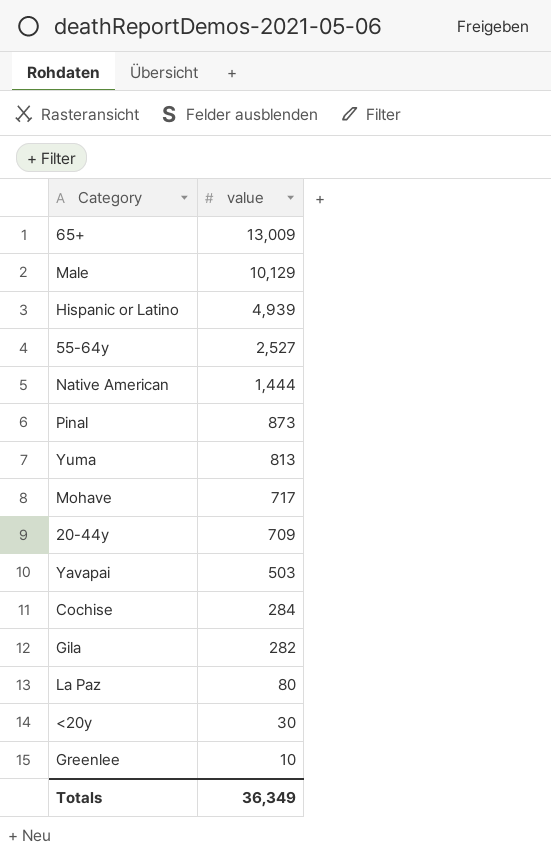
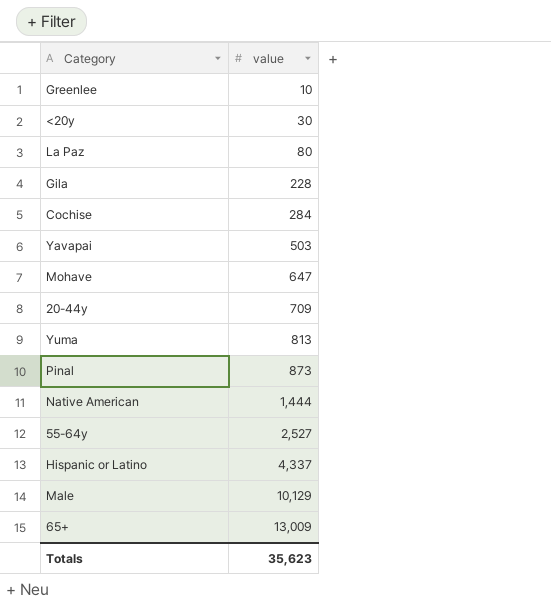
row order: value descending -> value ascending
Gila | value: 282 -> 228
Mohave | value: 717 -> 647
Hispanic or Latino | value: 4,939 -> 4,337
Totals | value: 36,349 -> 35,623

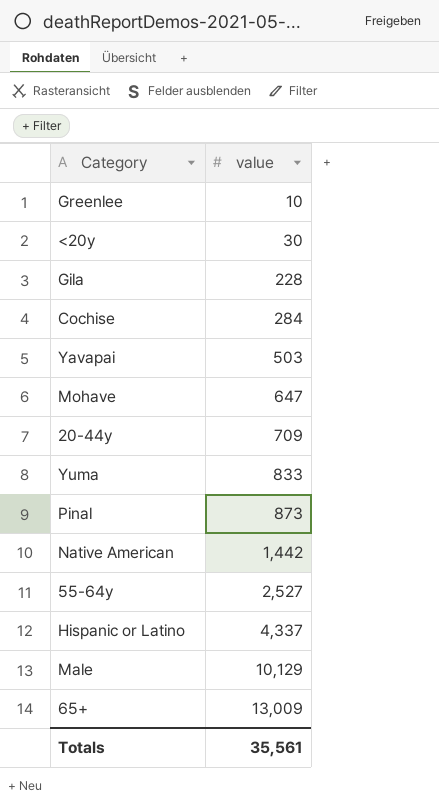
row La Paz: 80 -> none
Yuma | value: 813 -> 833
Native American | value: 1,444 -> 1,442
Totals | value: 35,623 -> 35,561

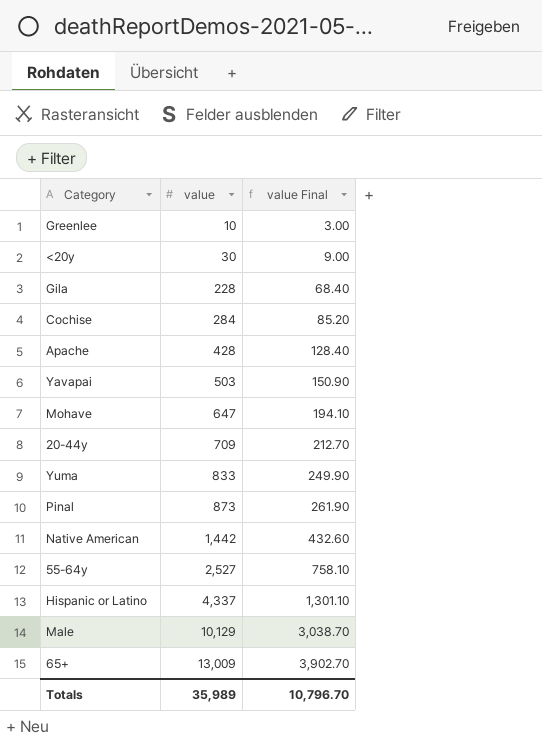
column value Final | formula: none -> [value] * 0.3
row Apache: none -> 428 | 128.40
Totals | value: 35,561 -> 35,989

